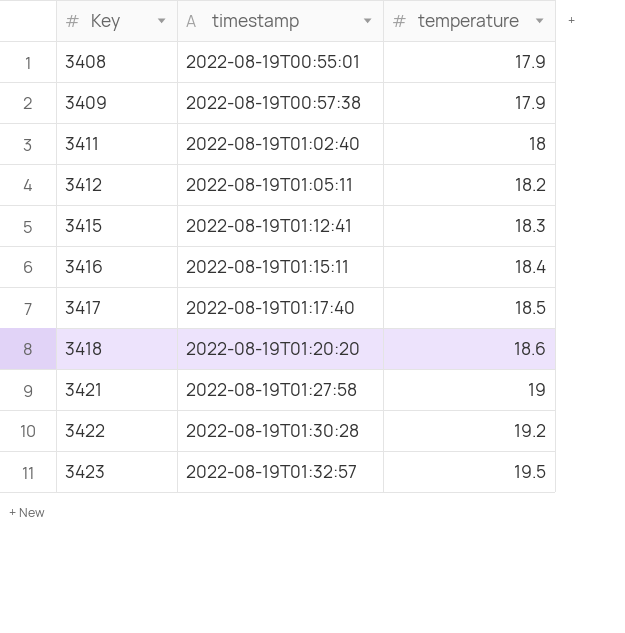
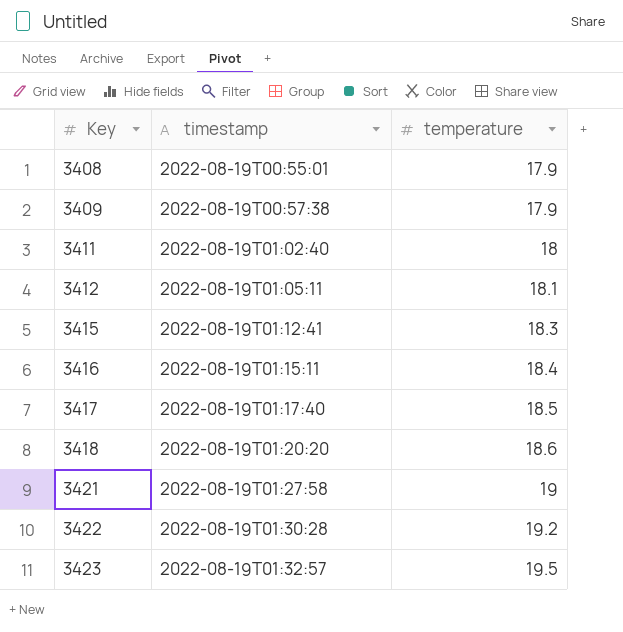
3412 | temperature: 18.2 -> 18.1

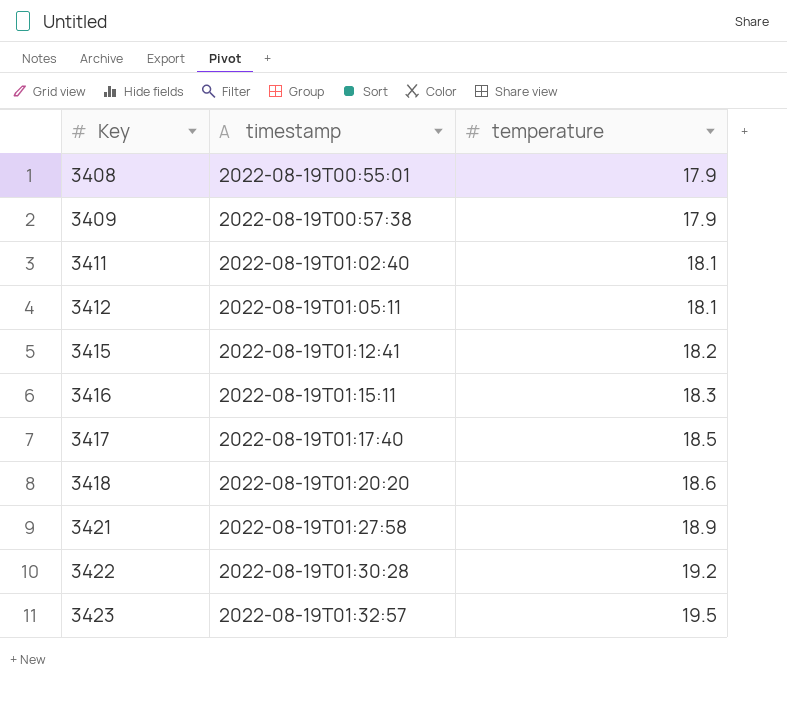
3411 | temperature: 18 -> 18.1
3415 | temperature: 18.3 -> 18.2
3416 | temperature: 18.4 -> 18.3
3421 | temperature: 19 -> 18.9

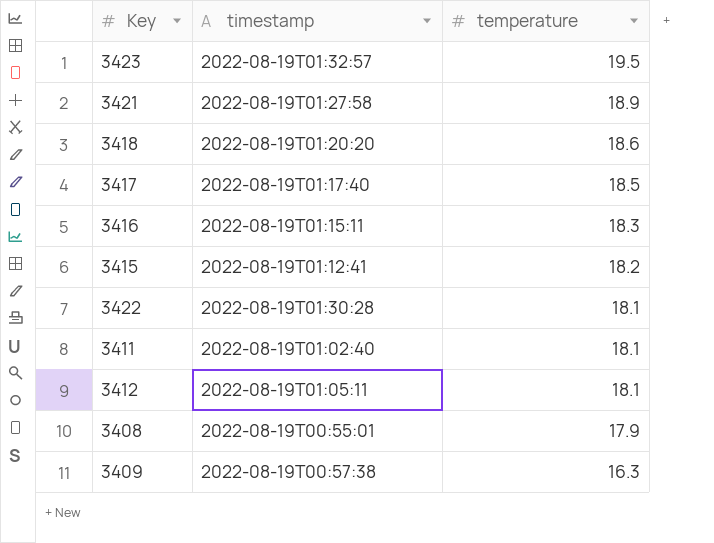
row order: Key ascending -> temperature descending
3422 | temperature: 19.2 -> 18.1
3409 | temperature: 17.9 -> 16.3

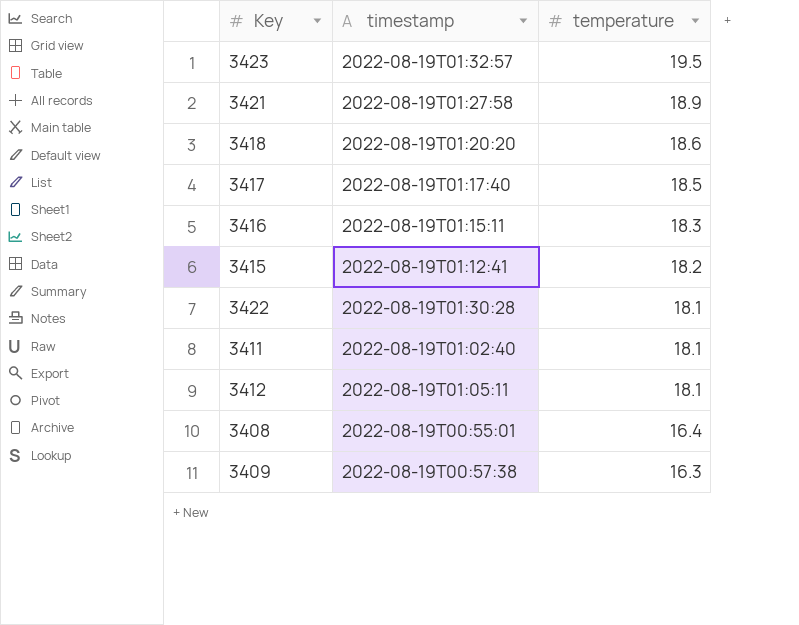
3408 | temperature: 17.9 -> 16.4

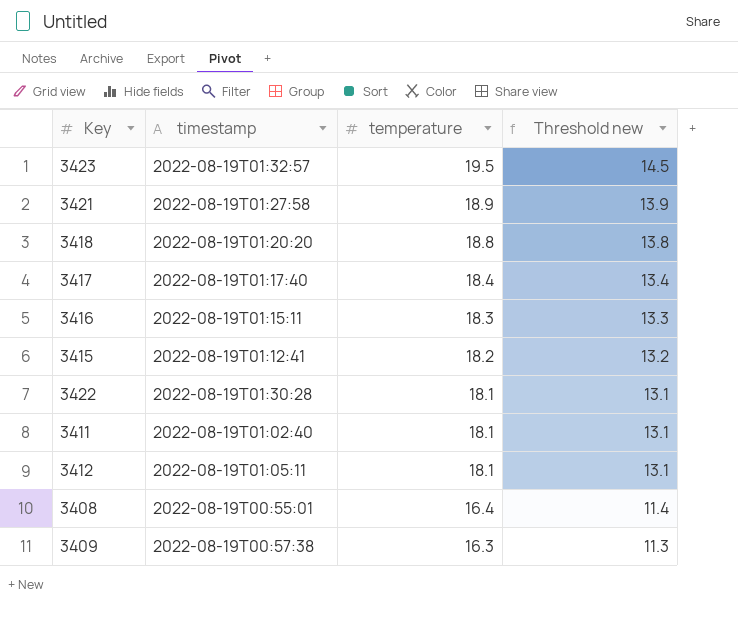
column Threshold new | formula: none -> [temperature] - 5
3418 | temperature: 18.6 -> 18.8
3417 | temperature: 18.5 -> 18.4

